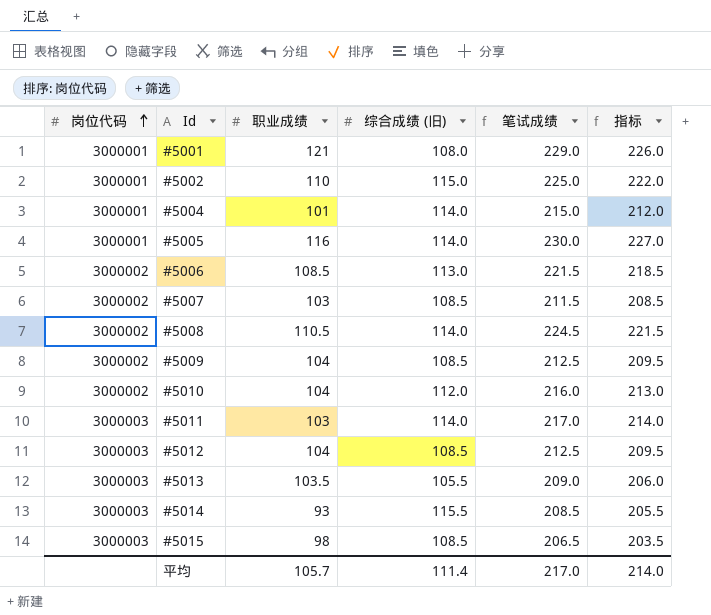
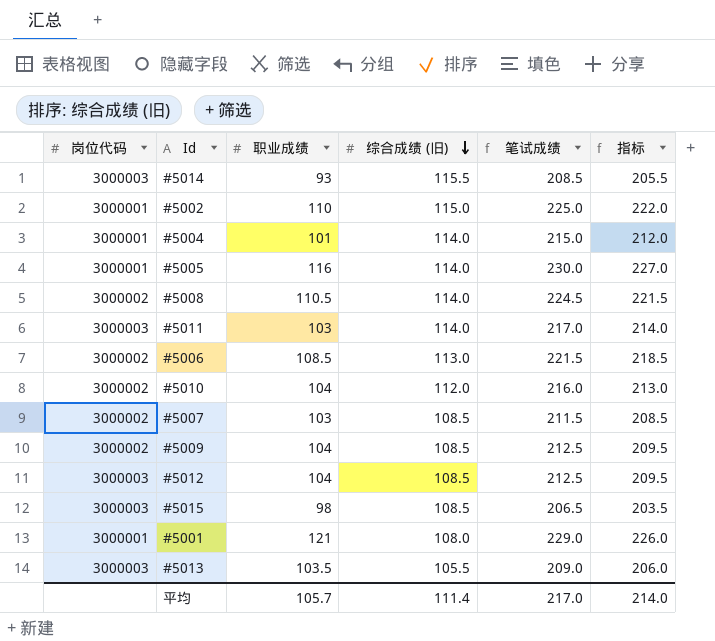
row order: 岗位代码 ascending -> 综合成绩 (旧) descending

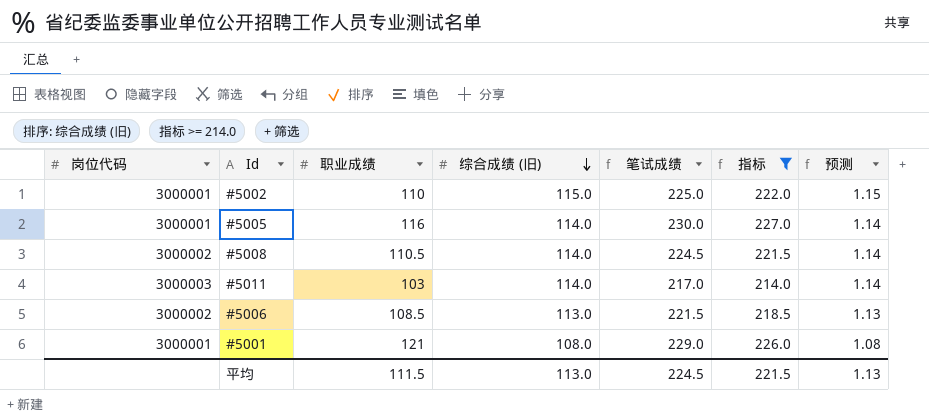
filter: none -> 指标 >= 214.0
column 预测 | formula: none -> [综合成绩 (旧)] * 0.01
平均 | 职业成绩: 105.7 -> 111.5
平均 | 综合成绩 (旧): 111.4 -> 113.0
平均 | 笔试成绩: 217.0 -> 224.5
平均 | 指标: 214.0 -> 221.5

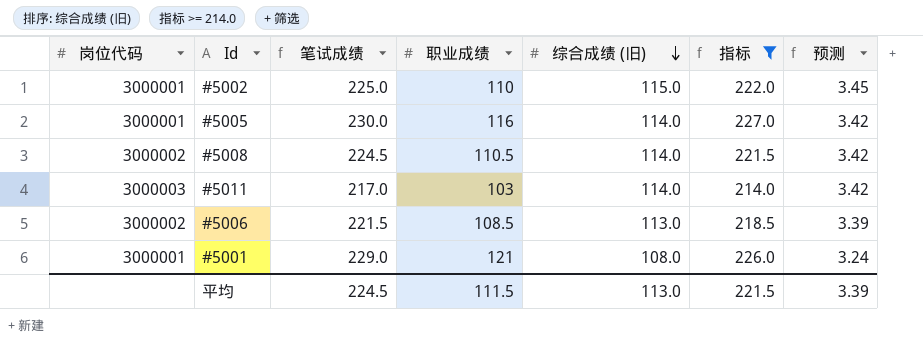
column 笔试成绩 | position: 5 -> 3
column 预测 | formula: [综合成绩 (旧)] * 0.01 -> [综合成绩 (旧)] * 0.03
平均 | 预测: 1.13 -> 3.39

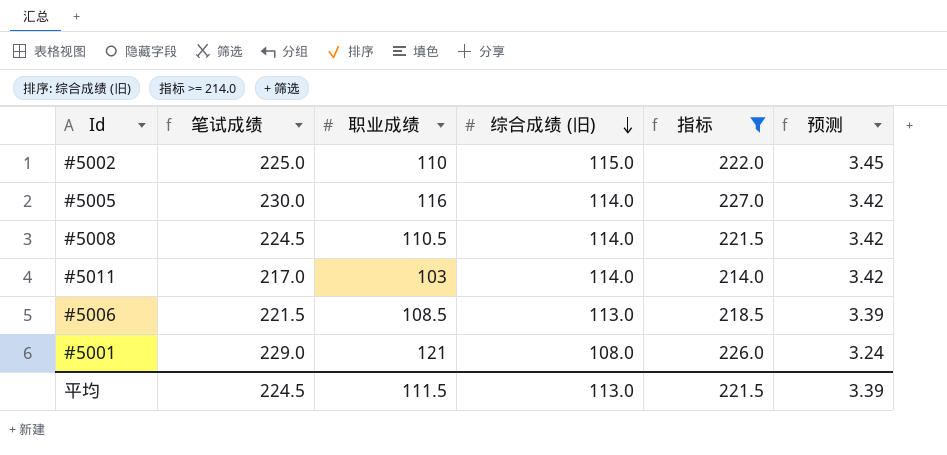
column 岗位代码 | position: 1 -> none

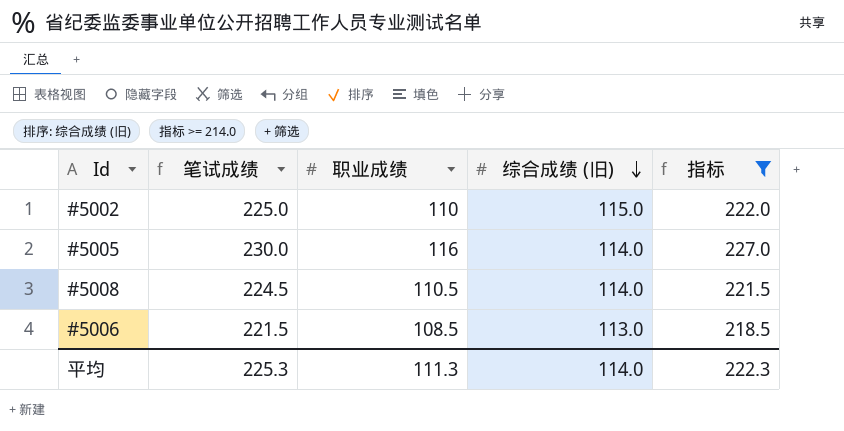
column 预测 | formula: [综合成绩 (旧)] * 0.03 -> none
row #5011: 217.0 | 103 | 114.0 | 214.0 | 3.42 -> none
row #5001: 229.0 | 121 | 108.0 | 226.0 | 3.24 -> none
平均 | 笔试成绩: 224.5 -> 225.3
平均 | 职业成绩: 111.5 -> 111.3
平均 | 综合成绩 (旧): 113.0 -> 114.0
平均 | 指标: 221.5 -> 222.3

